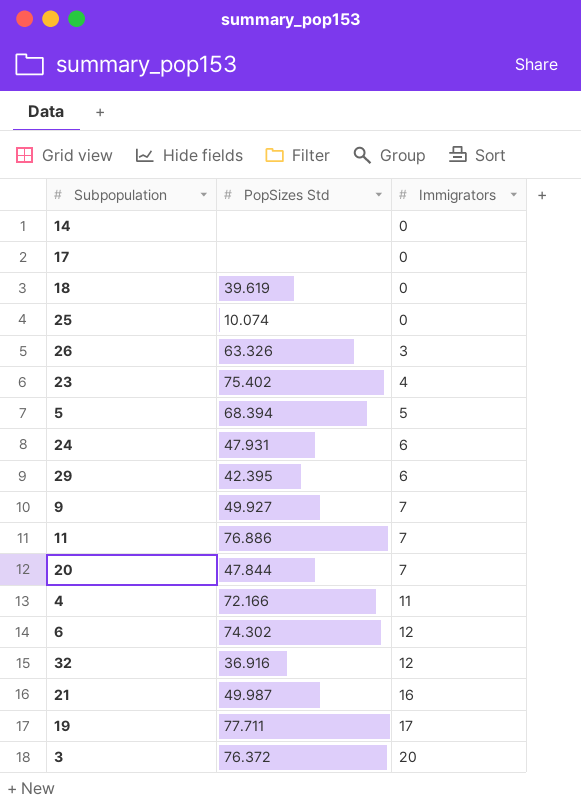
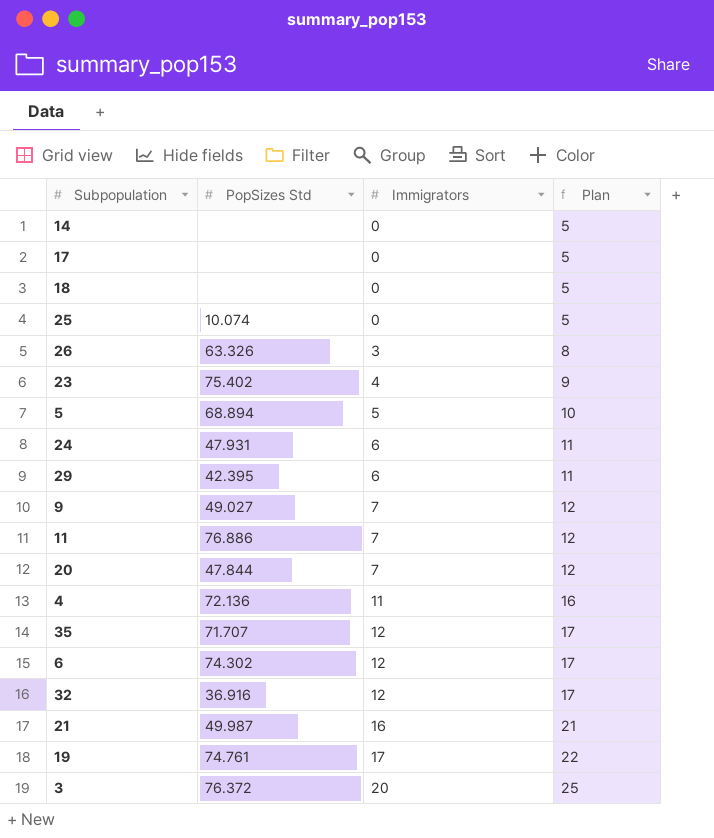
column Plan | formula: none -> [Immigrators] + 5
18 | PopSizes Std: 39.619 -> none
5 | PopSizes Std: 68.394 -> 68.894
9 | PopSizes Std: 49.927 -> 49.027
4 | PopSizes Std: 72.166 -> 72.136
row 35: none -> 71.707 | 12 | 17
19 | PopSizes Std: 77.711 -> 74.761

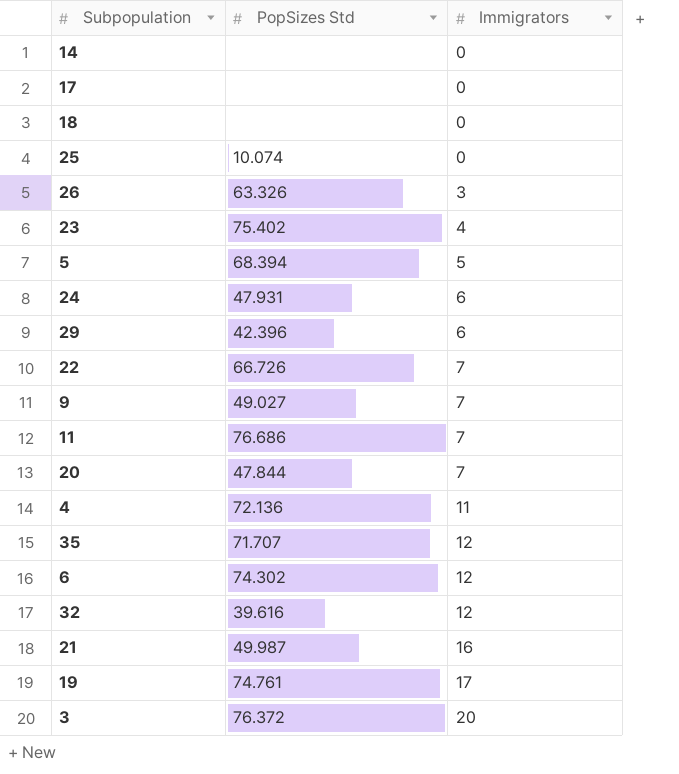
column Plan | formula: [Immigrators] + 5 -> none
5 | PopSizes Std: 68.894 -> 68.394
29 | PopSizes Std: 42.395 -> 42.396
row 22: none -> 66.726 | 7
11 | PopSizes Std: 76.886 -> 76.686
32 | PopSizes Std: 36.916 -> 39.616

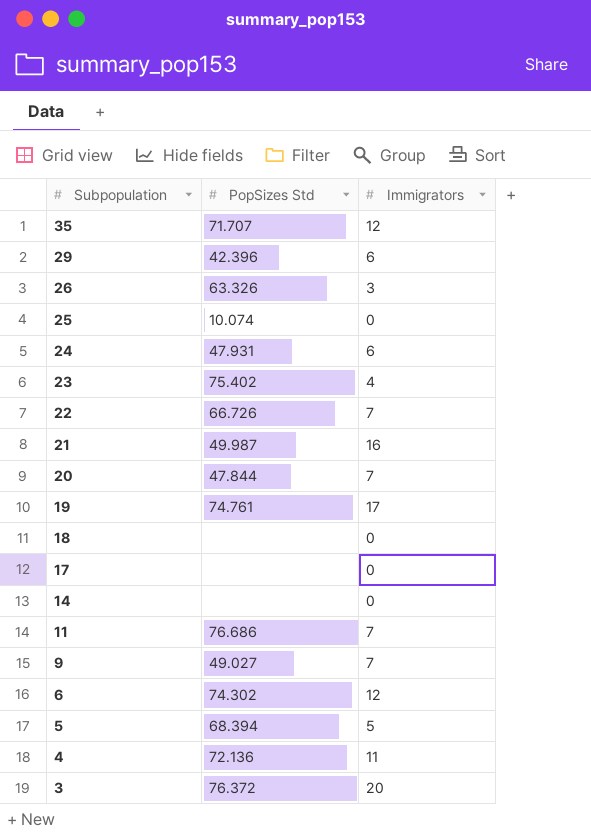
row order: Immigrators ascending -> Subpopulation descending
row 32: 39.616 | 12 -> none

